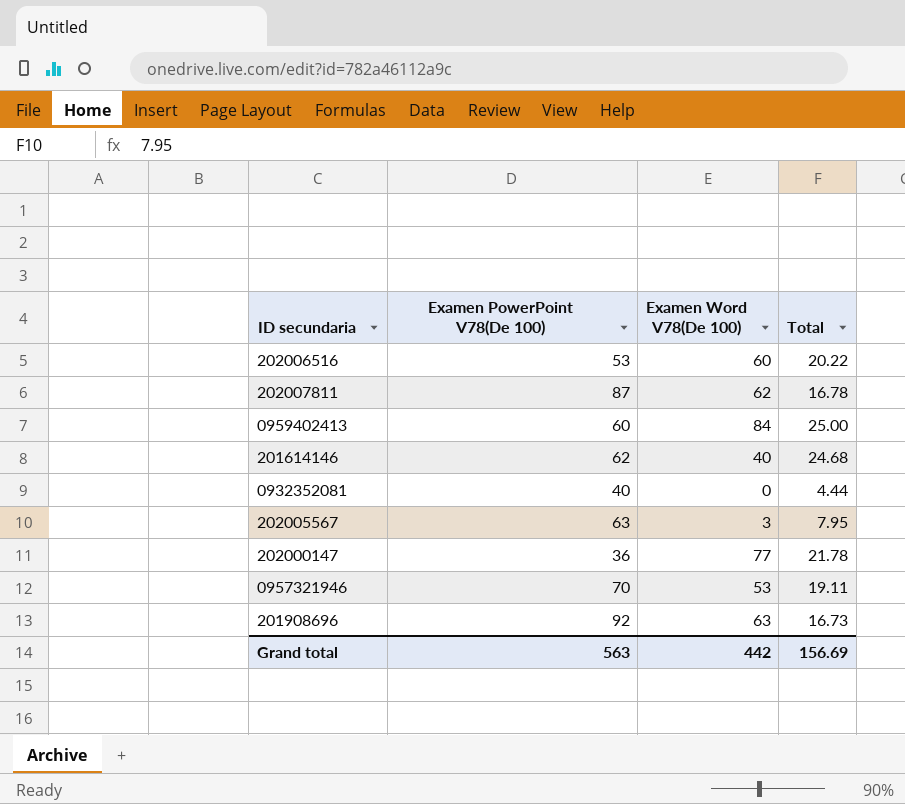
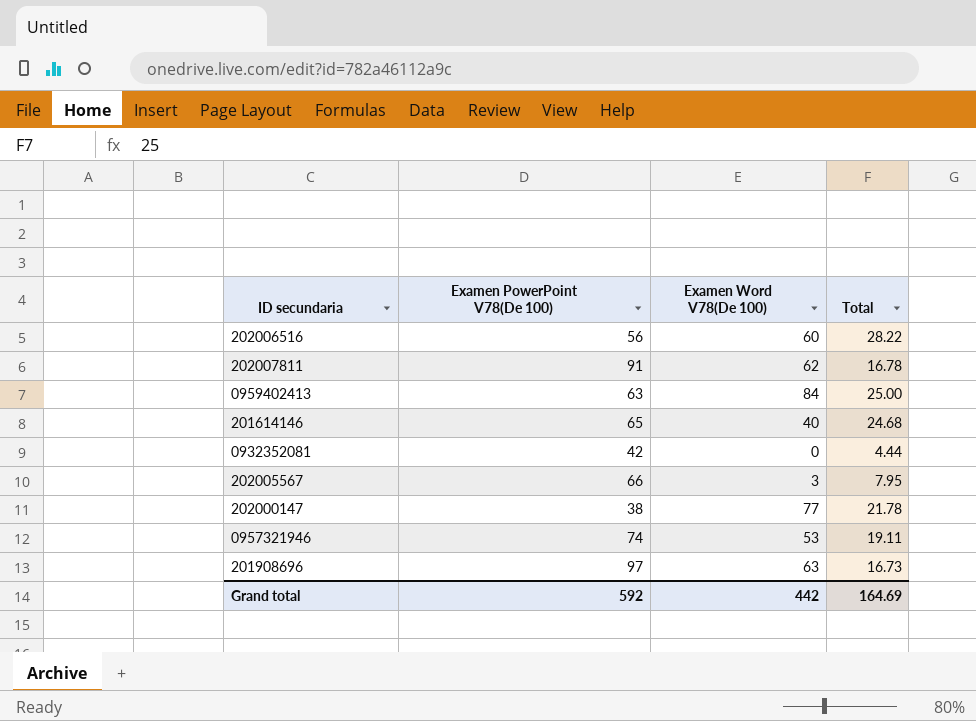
202006516 | Examen PowerPoint V78(De 100): 53 -> 56
202006516 | Total: 20.22 -> 28.22
202007811 | Examen PowerPoint V78(De 100): 87 -> 91
0959402413 | Examen PowerPoint V78(De 100): 60 -> 63
201614146 | Examen PowerPoint V78(De 100): 62 -> 65
0932352081 | Examen PowerPoint V78(De 100): 40 -> 42
202005567 | Examen PowerPoint V78(De 100): 63 -> 66
202000147 | Examen PowerPoint V78(De 100): 36 -> 38
0957321946 | Examen PowerPoint V78(De 100): 70 -> 74
201908696 | Examen PowerPoint V78(De 100): 92 -> 97
Grand total | Examen PowerPoint V78(De 100): 563 -> 592
Grand total | Total: 156.69 -> 164.69

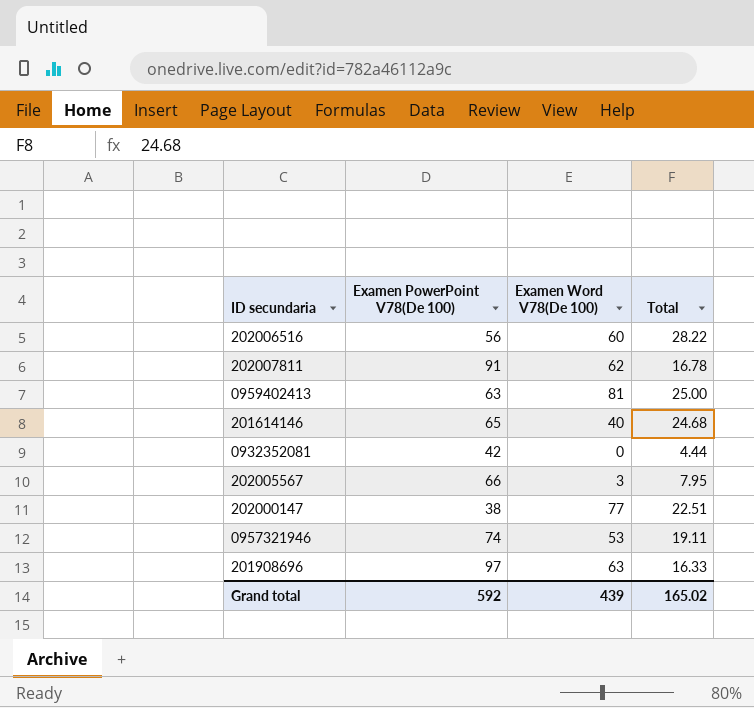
0959402413 | Examen Word V78(De 100): 84 -> 81
202000147 | Total: 21.78 -> 22.51
201908696 | Total: 16.73 -> 16.33
Grand total | Examen Word V78(De 100): 442 -> 439
Grand total | Total: 164.69 -> 165.02

